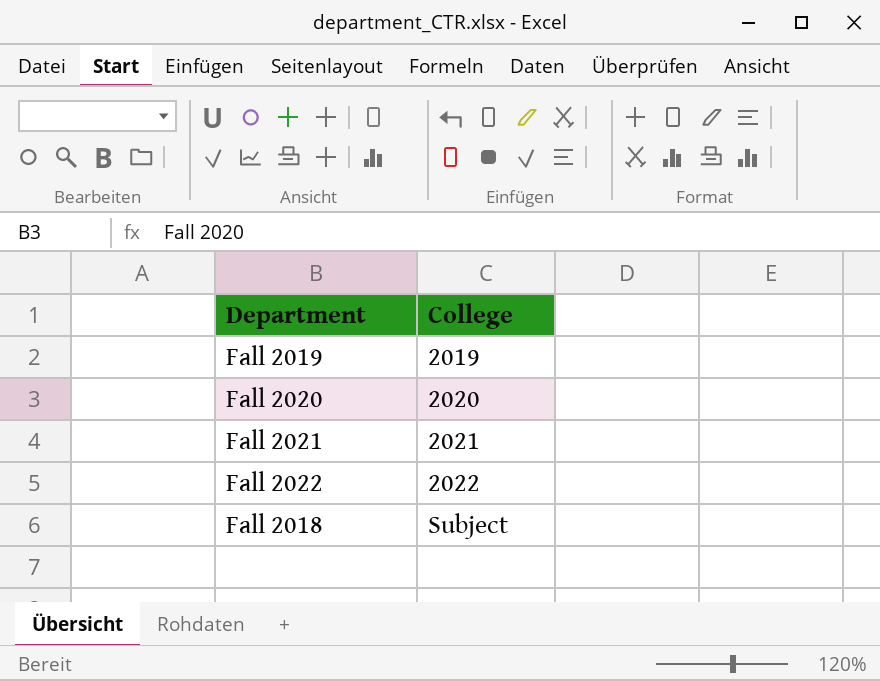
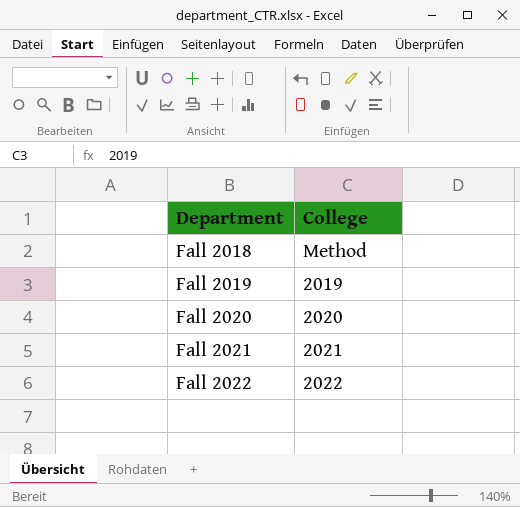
row order: College ascending -> Department ascending
Fall 2018 | College: Subject -> Method

